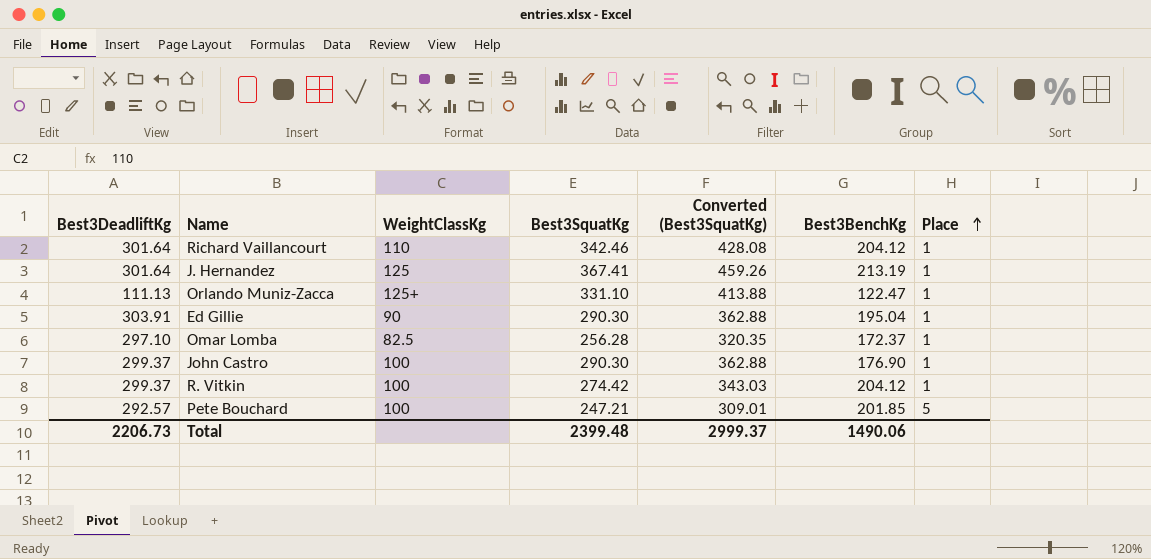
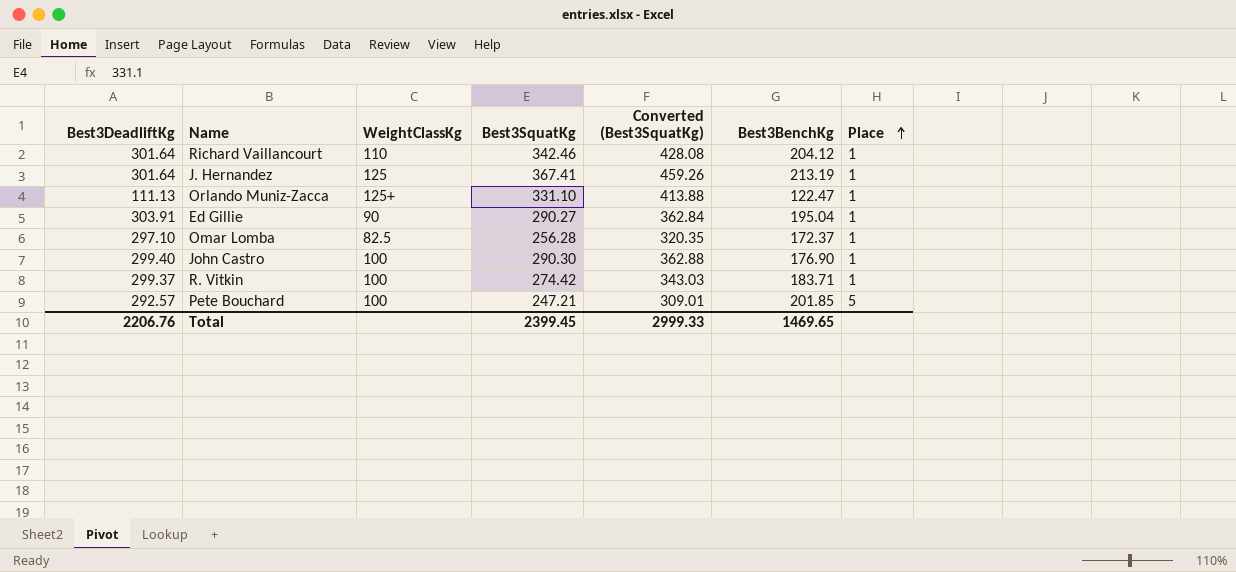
Ed Gillie | Best3SquatKg: 290.30 -> 290.27
Ed Gillie | Converted (Best3SquatKg): 362.88 -> 362.84
John Castro | Best3DeadliftKg: 299.37 -> 299.40
R. Vitkin | Best3BenchKg: 204.12 -> 183.71
Total | Best3DeadliftKg: 2206.73 -> 2206.76
Total | Best3SquatKg: 2399.48 -> 2399.45
Total | Converted (Best3SquatKg): 2999.37 -> 2999.33
Total | Best3BenchKg: 1490.06 -> 1469.65

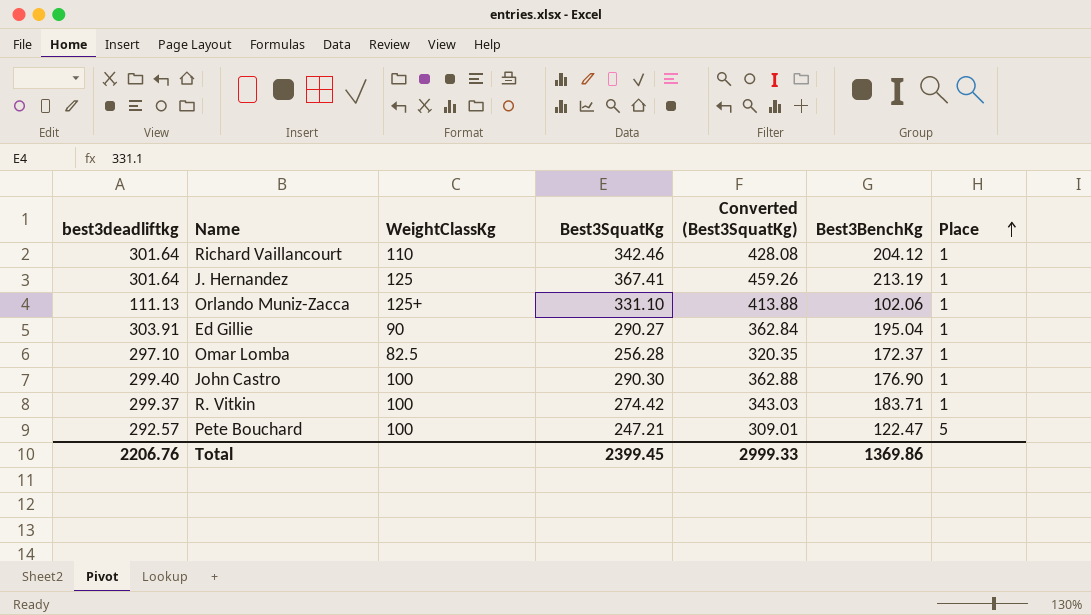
column name: Best3DeadliftKg -> best3deadliftkg
Orlando Muniz-Zacca | Best3BenchKg: 122.47 -> 102.06
Pete Bouchard | Best3BenchKg: 201.85 -> 122.47
Total | Best3BenchKg: 1469.65 -> 1369.86

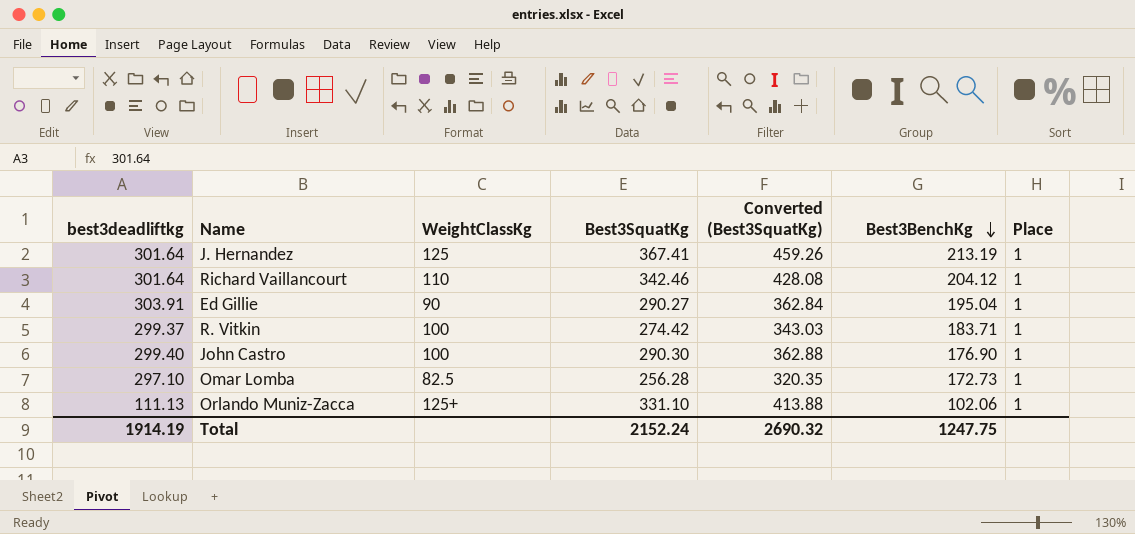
row order: Place ascending -> Best3BenchKg descending
row Pete Bouchard: 292.57 | 100 | 247.21 | 309.01 | 122.47 | 5 -> none
Omar Lomba | Best3BenchKg: 172.37 -> 172.73
Total | best3deadliftkg: 2206.76 -> 1914.19
Total | Best3SquatKg: 2399.45 -> 2152.24
Total | Converted (Best3SquatKg): 2999.33 -> 2690.32
Total | Best3BenchKg: 1369.86 -> 1247.75

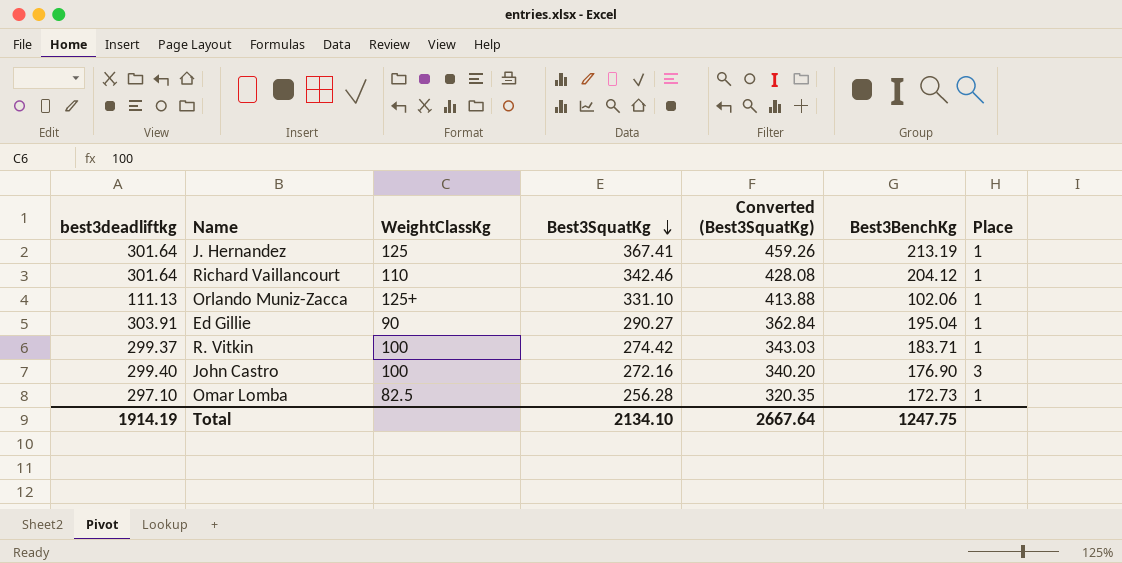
row order: Best3BenchKg descending -> Best3SquatKg descending
John Castro | Best3SquatKg: 290.30 -> 272.16
John Castro | Converted (Best3SquatKg): 362.88 -> 340.20
John Castro | Place: 1 -> 3
Total | Best3SquatKg: 2152.24 -> 2134.10
Total | Converted (Best3SquatKg): 2690.32 -> 2667.64

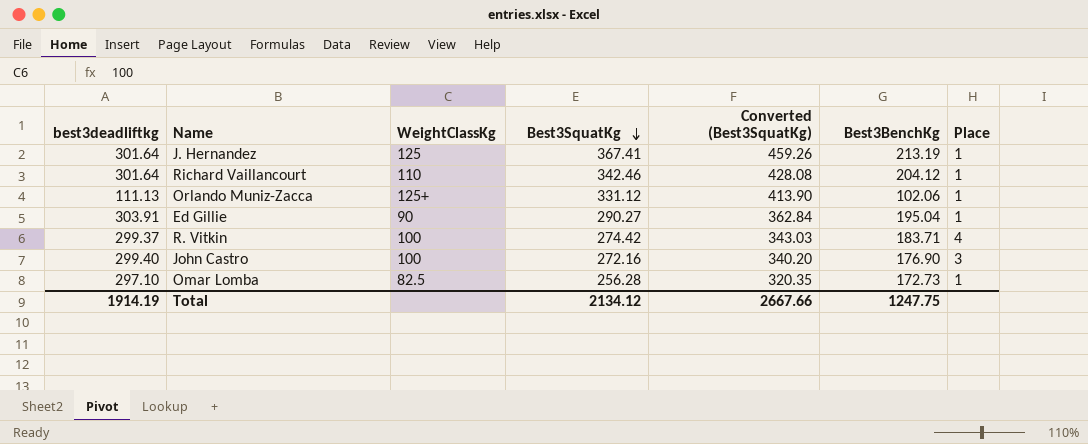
Orlando Muniz-Zacca | Best3SquatKg: 331.10 -> 331.12
Orlando Muniz-Zacca | Converted (Best3SquatKg): 413.88 -> 413.90
R. Vitkin | Place: 1 -> 4
Total | Best3SquatKg: 2134.10 -> 2134.12
Total | Converted (Best3SquatKg): 2667.64 -> 2667.66

